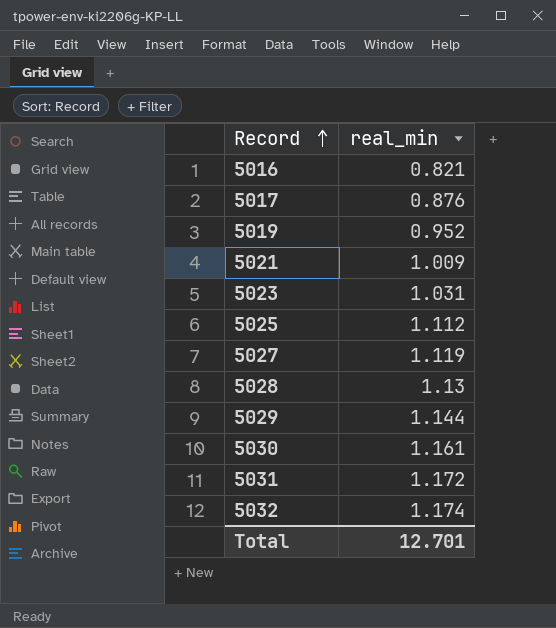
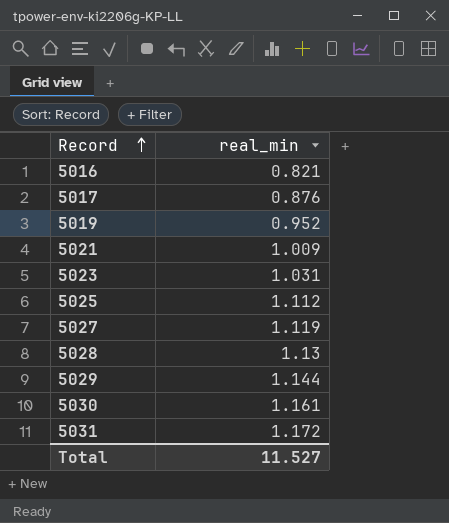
row 5032: 1.174 -> none
Total | real_min: 12.701 -> 11.527

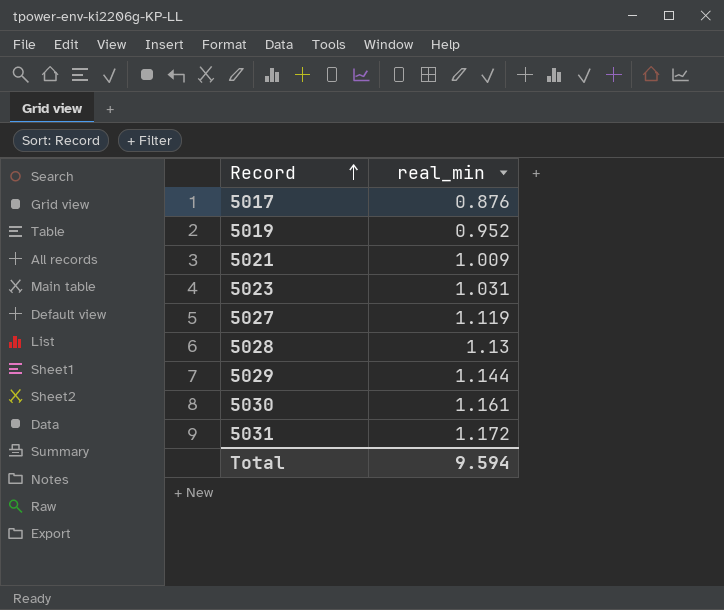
row 5016: 0.821 -> none
row 5025: 1.112 -> none
Total | real_min: 11.527 -> 9.594

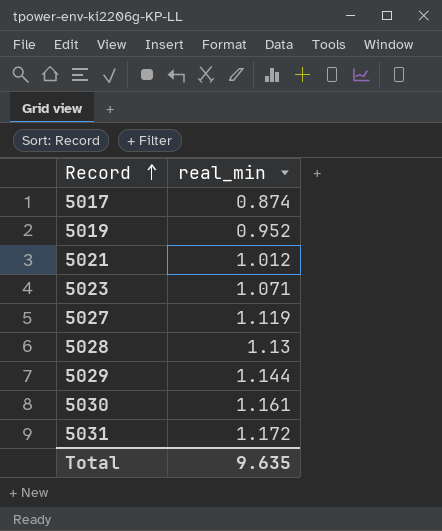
5017 | real_min: 0.876 -> 0.874
5021 | real_min: 1.009 -> 1.012
5023 | real_min: 1.031 -> 1.071
Total | real_min: 9.594 -> 9.635

